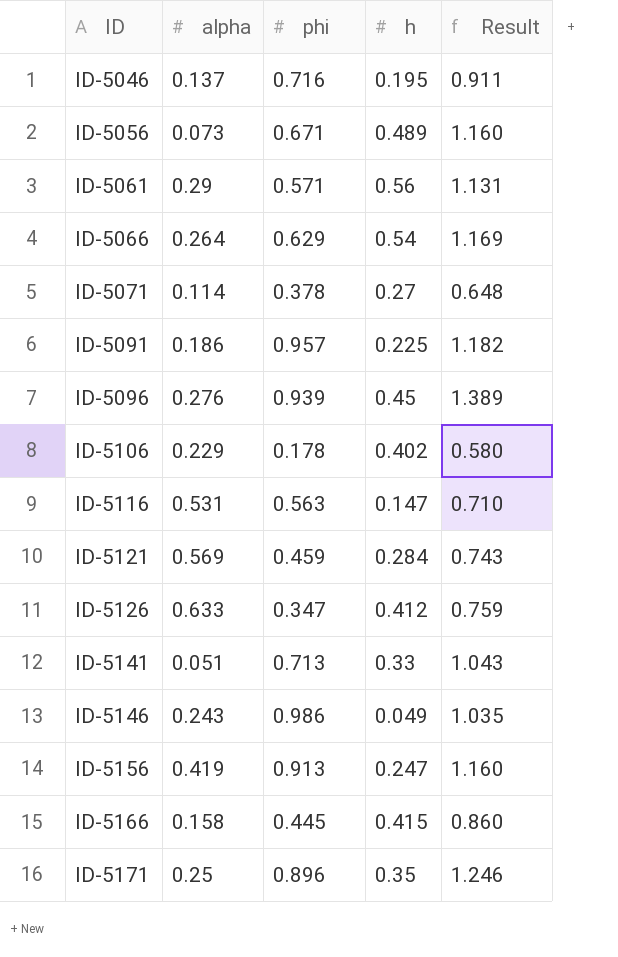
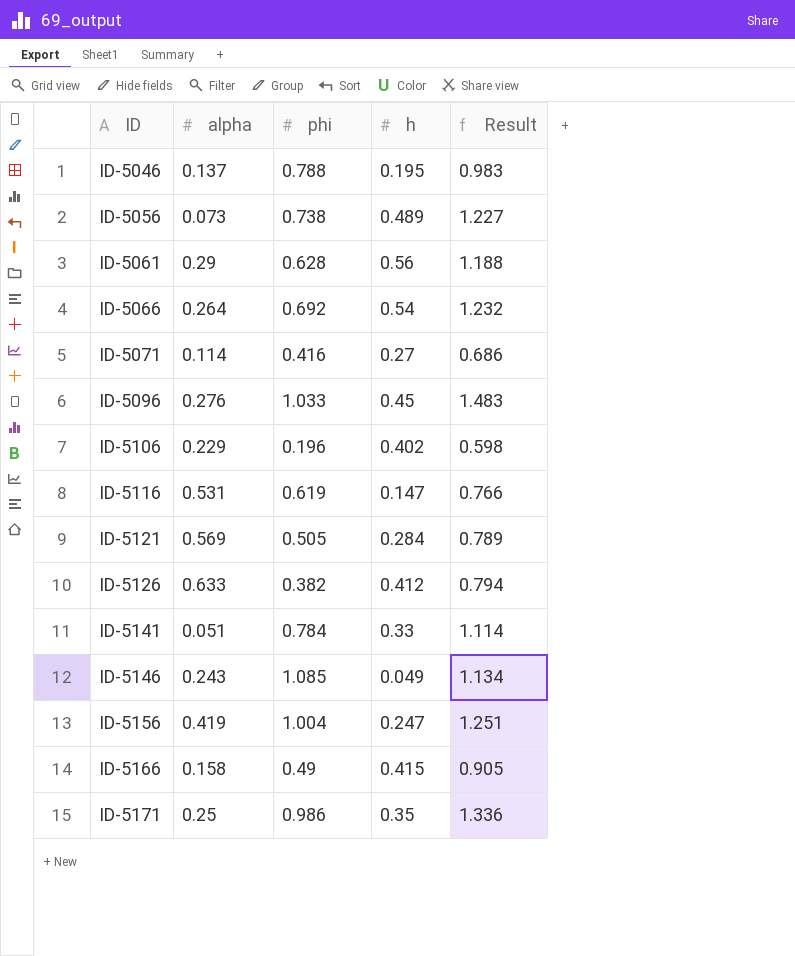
row ID-5091: 0.186 | 0.957 | 0.225 | 1.182 -> none
ID-5046 | phi: 0.716 -> 0.788
ID-5046 | Result: 0.911 -> 0.983
ID-5056 | phi: 0.671 -> 0.738
ID-5056 | Result: 1.160 -> 1.227
ID-5061 | phi: 0.571 -> 0.628
ID-5061 | Result: 1.131 -> 1.188
ID-5066 | phi: 0.629 -> 0.692
ID-5066 | Result: 1.169 -> 1.232
ID-5071 | phi: 0.378 -> 0.416
ID-5071 | Result: 0.648 -> 0.686
ID-5096 | phi: 0.939 -> 1.033
ID-5096 | Result: 1.389 -> 1.483
ID-5106 | phi: 0.178 -> 0.196
ID-5106 | Result: 0.580 -> 0.598
ID-5116 | phi: 0.563 -> 0.619
ID-5116 | Result: 0.710 -> 0.766
ID-5121 | phi: 0.459 -> 0.505
ID-5121 | Result: 0.743 -> 0.789
ID-5126 | phi: 0.347 -> 0.382
ID-5126 | Result: 0.759 -> 0.794
ID-5141 | phi: 0.713 -> 0.784
ID-5141 | Result: 1.043 -> 1.114
ID-5146 | phi: 0.986 -> 1.085
ID-5146 | Result: 1.035 -> 1.134
ID-5156 | phi: 0.913 -> 1.004
ID-5156 | Result: 1.160 -> 1.251
ID-5166 | phi: 0.445 -> 0.49
ID-5166 | Result: 0.860 -> 0.905
ID-5171 | phi: 0.896 -> 0.986
ID-5171 | Result: 1.246 -> 1.336

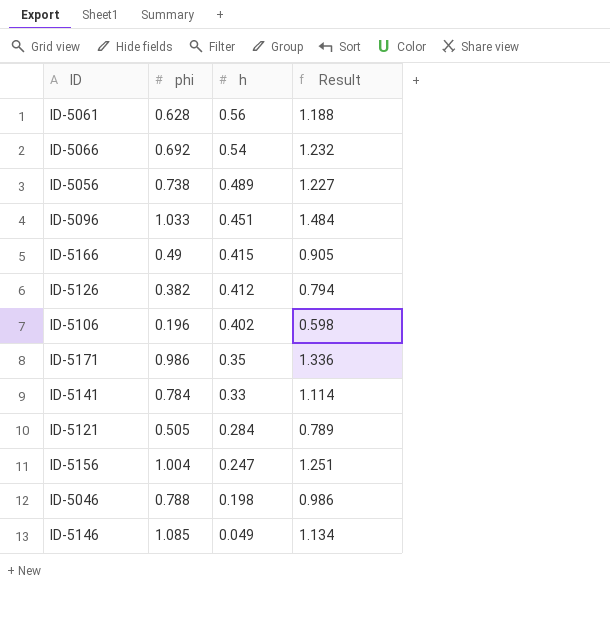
row order: ID ascending -> h descending
column alpha | position: 2 -> none
row ID-5071: 0.114 | 0.416 | 0.27 | 0.686 -> none
row ID-5116: 0.531 | 0.619 | 0.147 | 0.766 -> none
ID-5096 | h: 0.45 -> 0.451
ID-5096 | Result: 1.483 -> 1.484
ID-5046 | h: 0.195 -> 0.198
ID-5046 | Result: 0.983 -> 0.986

